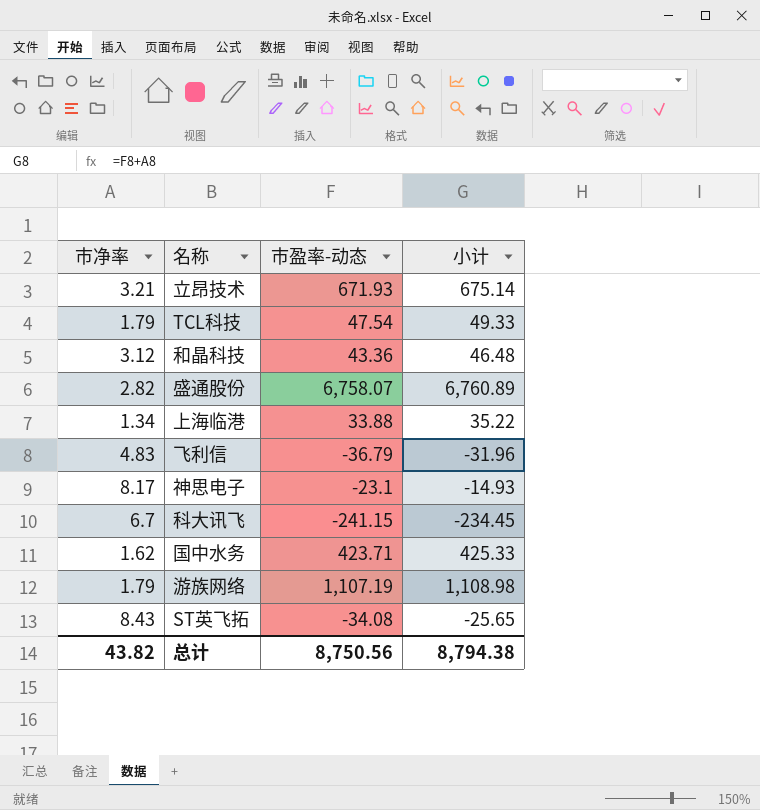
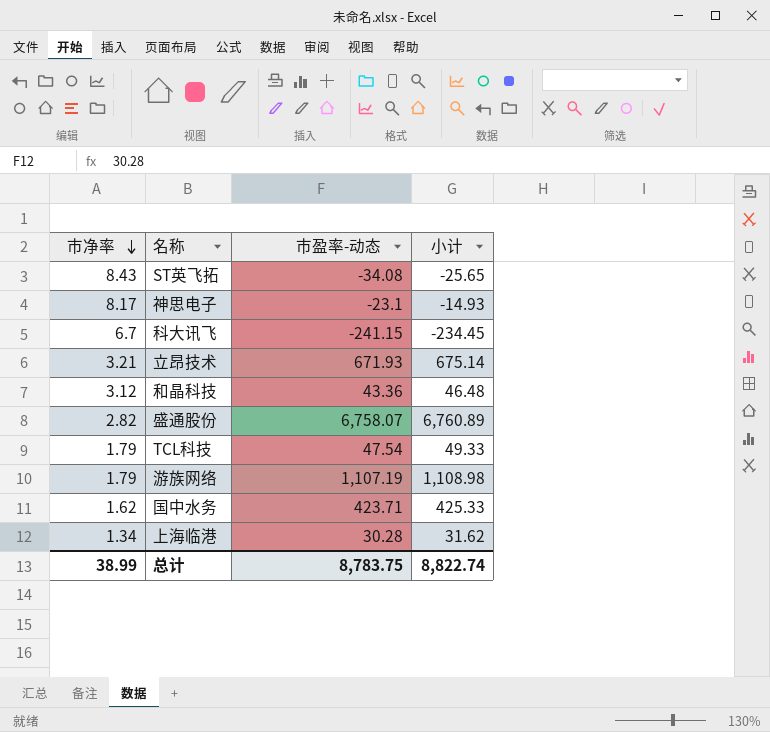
row order: none -> 市净率 descending
row 飞利信: 4.83 | -36.79 | -31.96 -> none
上海临港 | 市盈率-动态: 33.88 -> 30.28
上海临港 | 小计: 35.22 -> 31.62
总计 | 市净率: 43.82 -> 38.99
总计 | 市盈率-动态: 8,750.56 -> 8,783.75
总计 | 小计: 8,794.38 -> 8,822.74

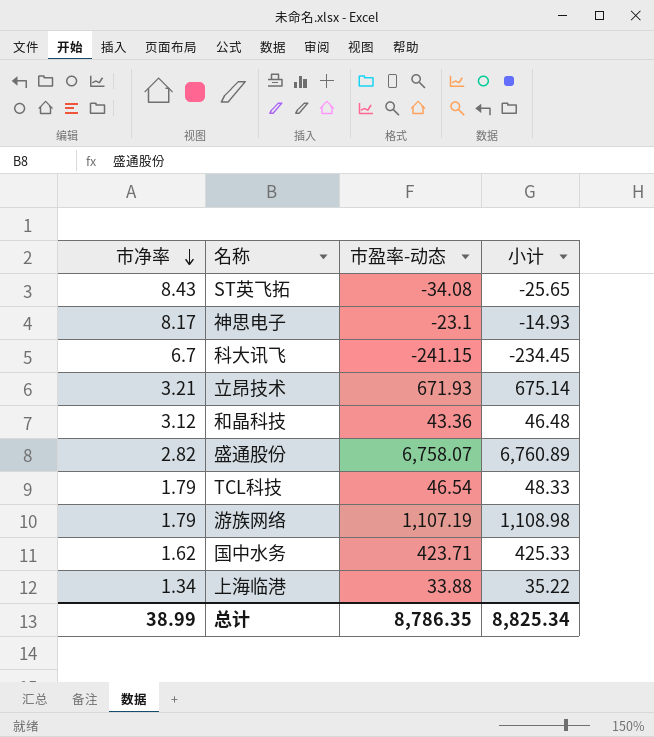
TCL科技 | 市盈率-动态: 47.54 -> 46.54
TCL科技 | 小计: 49.33 -> 48.33
上海临港 | 市盈率-动态: 30.28 -> 33.88
上海临港 | 小计: 31.62 -> 35.22
总计 | 市盈率-动态: 8,783.75 -> 8,786.35
总计 | 小计: 8,822.74 -> 8,825.34

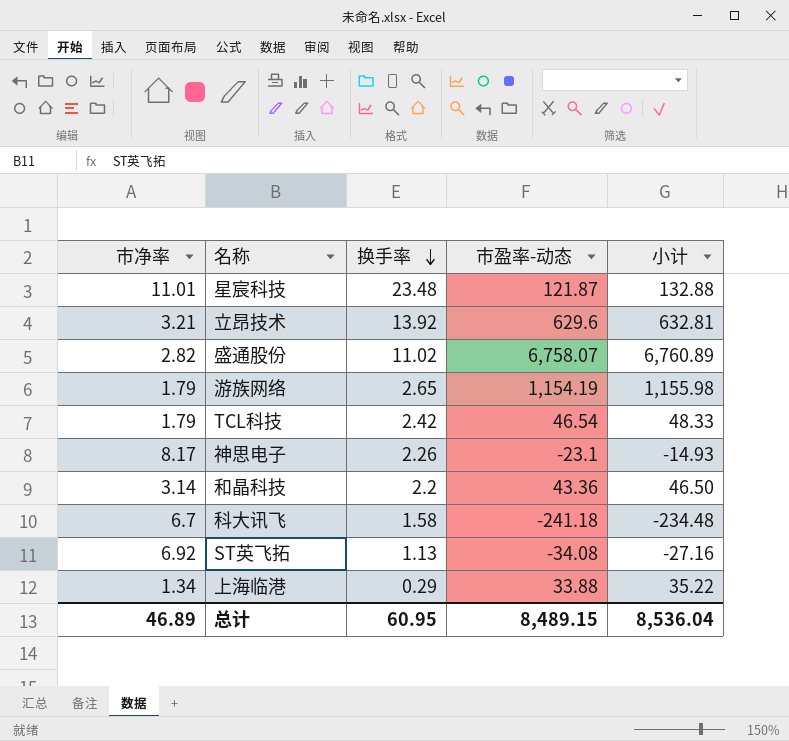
row order: 市净率 descending -> 换手率 descending
column 换手率 | position: none -> 3
row 国中水务: 1.62 | 423.71 | 425.33 -> none
row 星宸科技: none -> 11.01 | 23.48 | 121.87 | 132.88
立昂技术 | 市盈率-动态: 671.93 -> 629.6
立昂技术 | 小计: 675.14 -> 632.81
游族网络 | 市盈率-动态: 1,107.19 -> 1,154.19
游族网络 | 小计: 1,108.98 -> 1,155.98
和晶科技 | 市净率: 3.12 -> 3.14
和晶科技 | 小计: 46.48 -> 46.50
科大讯飞 | 市盈率-动态: -241.15 -> -241.18
科大讯飞 | 小计: -234.45 -> -234.48
ST英飞拓 | 市净率: 8.43 -> 6.92
ST英飞拓 | 小计: -25.65 -> -27.16
总计 | 市净率: 38.99 -> 46.89
总计 | 市盈率-动态: 8,786.35 -> 8,489.15
总计 | 小计: 8,825.34 -> 8,536.04

